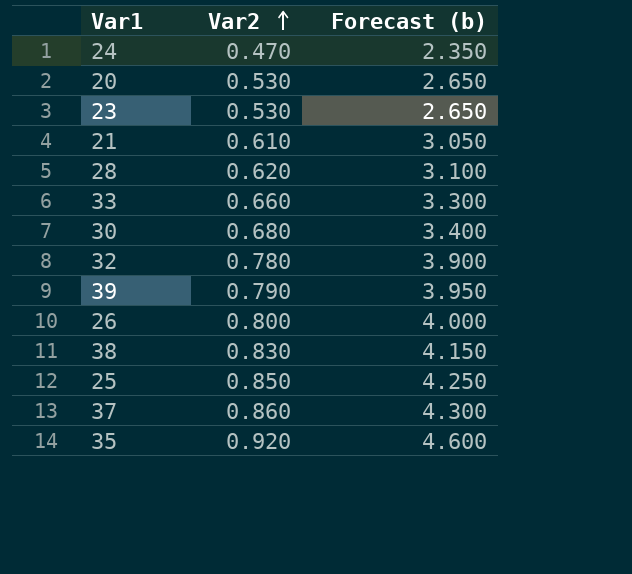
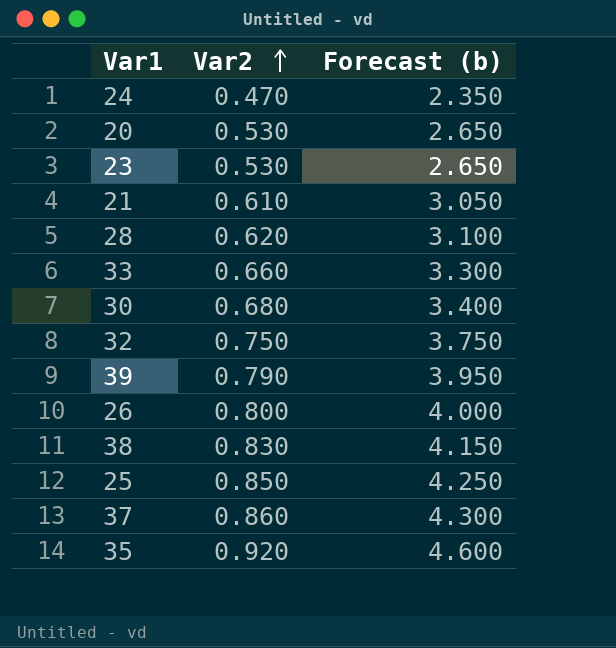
32 | Var2: 0.780 -> 0.750
32 | Forecast (b): 3.900 -> 3.750

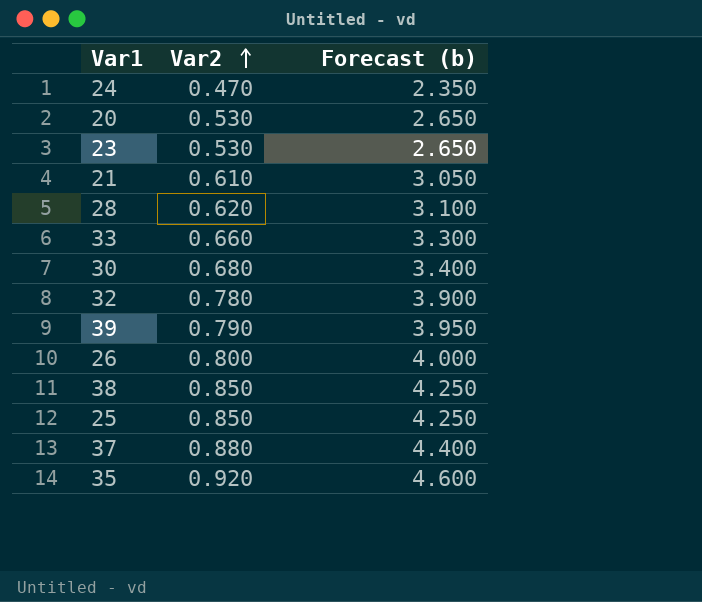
32 | Var2: 0.750 -> 0.780
32 | Forecast (b): 3.750 -> 3.900
38 | Var2: 0.830 -> 0.850
38 | Forecast (b): 4.150 -> 4.250
37 | Var2: 0.860 -> 0.880
37 | Forecast (b): 4.300 -> 4.400

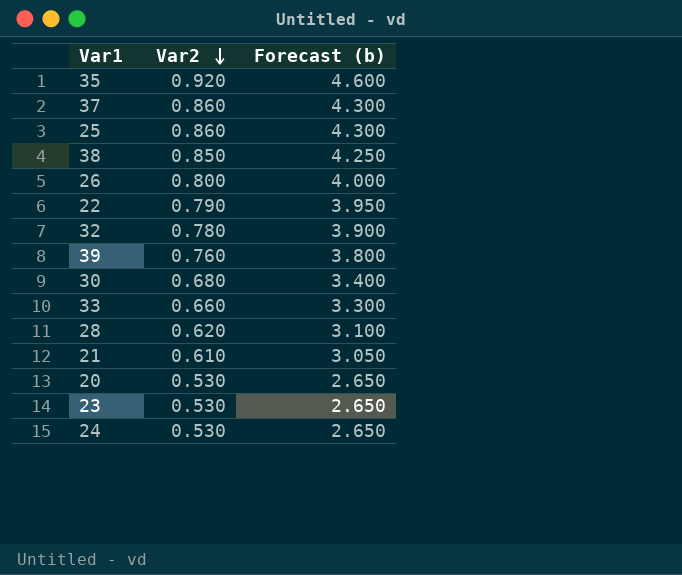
row order: Var2 ascending -> Var2 descending
37 | Var2: 0.880 -> 0.860
37 | Forecast (b): 4.400 -> 4.300
25 | Var2: 0.850 -> 0.860
25 | Forecast (b): 4.250 -> 4.300
row 22: none -> 0.790 | 3.950
39 | Var2: 0.790 -> 0.760
39 | Forecast (b): 3.950 -> 3.800
24 | Var2: 0.470 -> 0.530
24 | Forecast (b): 2.350 -> 2.650

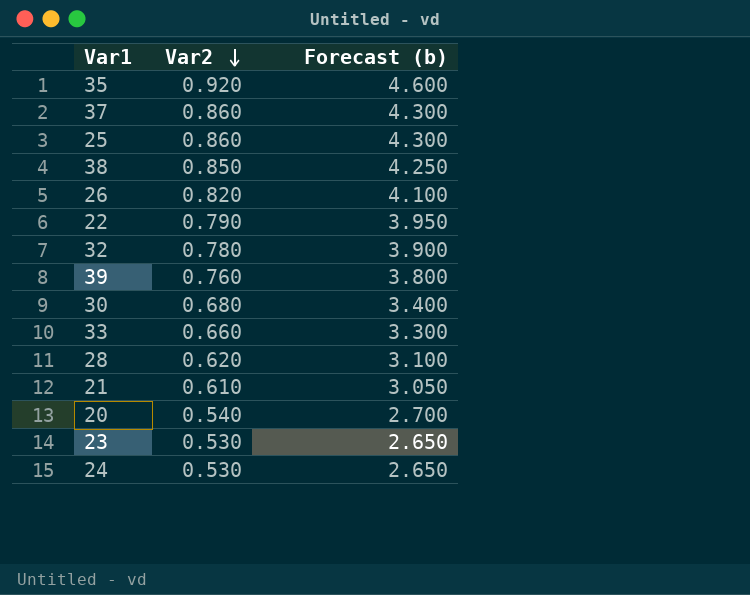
26 | Var2: 0.800 -> 0.820
26 | Forecast (b): 4.000 -> 4.100
20 | Var2: 0.530 -> 0.540
20 | Forecast (b): 2.650 -> 2.700

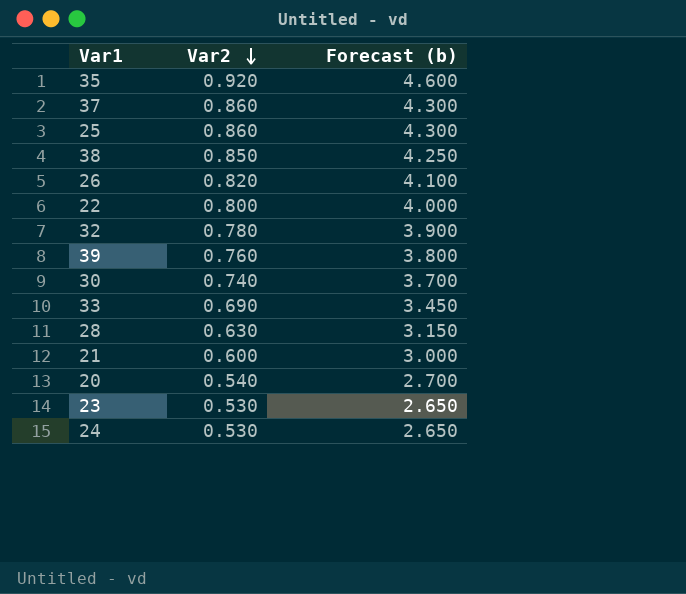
22 | Var2: 0.790 -> 0.800
22 | Forecast (b): 3.950 -> 4.000
30 | Var2: 0.680 -> 0.740
30 | Forecast (b): 3.400 -> 3.700
33 | Var2: 0.660 -> 0.690
33 | Forecast (b): 3.300 -> 3.450
28 | Var2: 0.620 -> 0.630
28 | Forecast (b): 3.100 -> 3.150
21 | Var2: 0.610 -> 0.600
21 | Forecast (b): 3.050 -> 3.000

